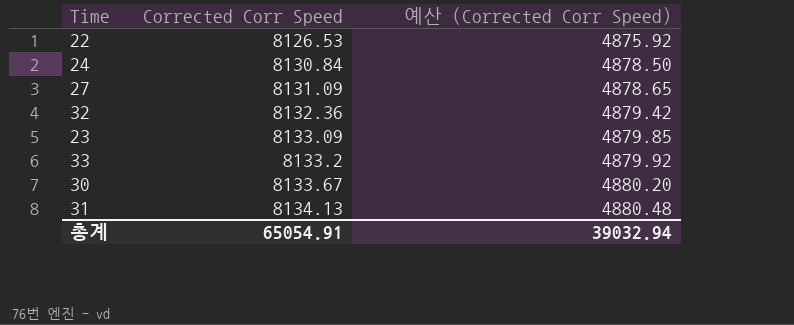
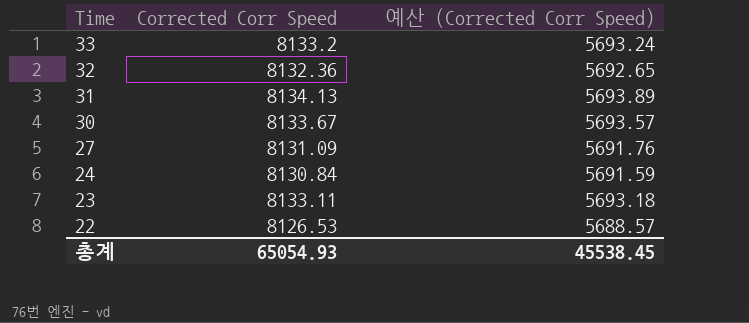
row order: Corrected Corr Speed ascending -> Time descending
column 예산 (Corrected Corr Speed) | formula: [Corrected Corr Speed] * 0.6 -> [Corrected Corr Speed] * 0.7
23 | Corrected Corr Speed: 8133.09 -> 8133.11
총계 | Corrected Corr Speed: 65054.91 -> 65054.93
총계 | 예산 (Corrected Corr Speed): 39032.94 -> 45538.45

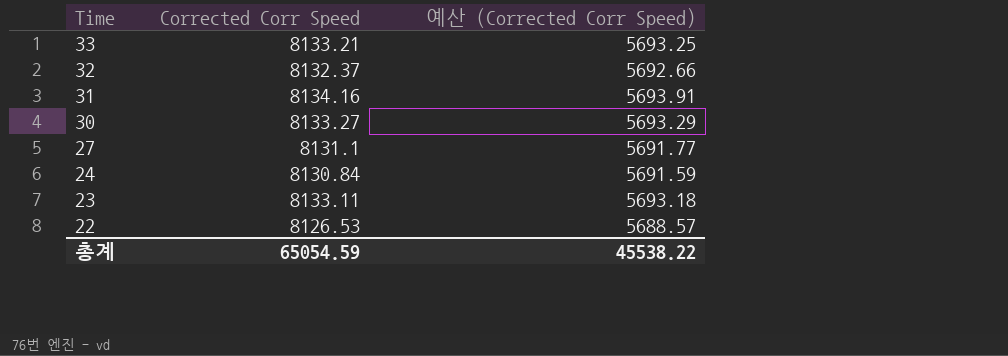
33 | Corrected Corr Speed: 8133.2 -> 8133.21
33 | 예산 (Corrected Corr Speed): 5693.24 -> 5693.25
32 | Corrected Corr Speed: 8132.36 -> 8132.37
32 | 예산 (Corrected Corr Speed): 5692.65 -> 5692.66
31 | Corrected Corr Speed: 8134.13 -> 8134.16
31 | 예산 (Corrected Corr Speed): 5693.89 -> 5693.91
30 | Corrected Corr Speed: 8133.67 -> 8133.27
30 | 예산 (Corrected Corr Speed): 5693.57 -> 5693.29
27 | Corrected Corr Speed: 8131.09 -> 8131.1
27 | 예산 (Corrected Corr Speed): 5691.76 -> 5691.77
총계 | Corrected Corr Speed: 65054.93 -> 65054.59
총계 | 예산 (Corrected Corr Speed): 45538.45 -> 45538.22

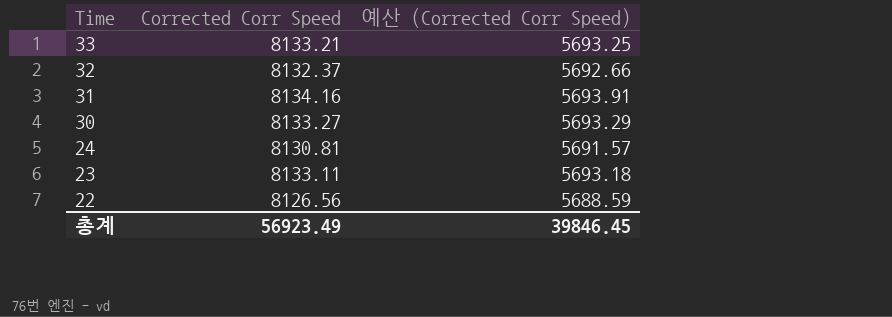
row 27: 8131.1 | 5691.77 -> none
24 | Corrected Corr Speed: 8130.84 -> 8130.81
24 | 예산 (Corrected Corr Speed): 5691.59 -> 5691.57
22 | Corrected Corr Speed: 8126.53 -> 8126.56
22 | 예산 (Corrected Corr Speed): 5688.57 -> 5688.59
총계 | Corrected Corr Speed: 65054.59 -> 56923.49
총계 | 예산 (Corrected Corr Speed): 45538.22 -> 39846.45

